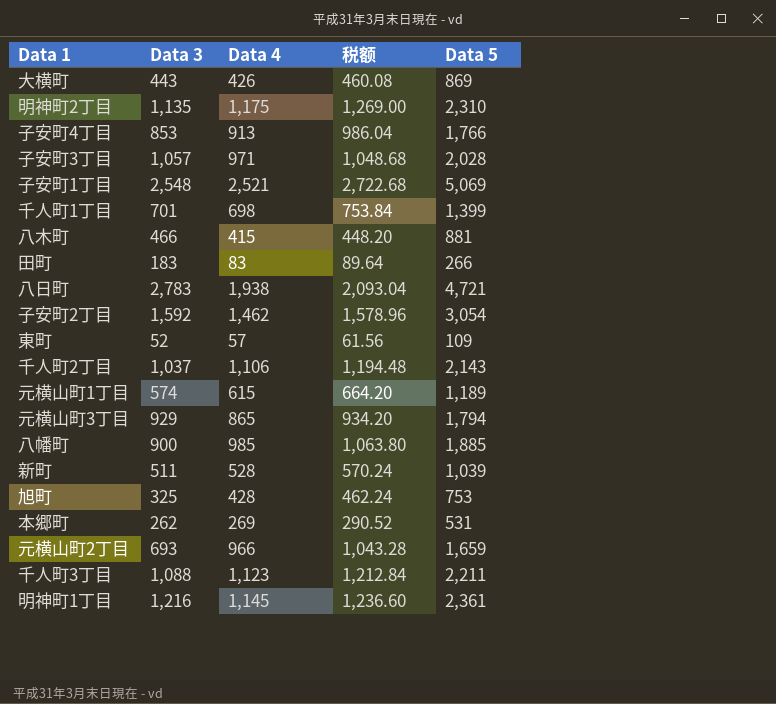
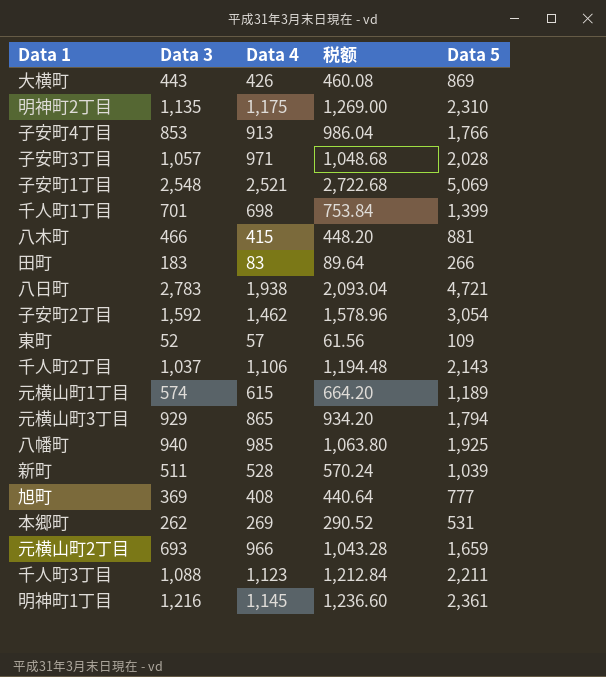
八幡町 | Data 3: 900 -> 940
八幡町 | Data 5: 1,885 -> 1,925
旭町 | Data 3: 325 -> 369
旭町 | Data 4: 428 -> 408
旭町 | 税额: 462.24 -> 440.64
旭町 | Data 5: 753 -> 777

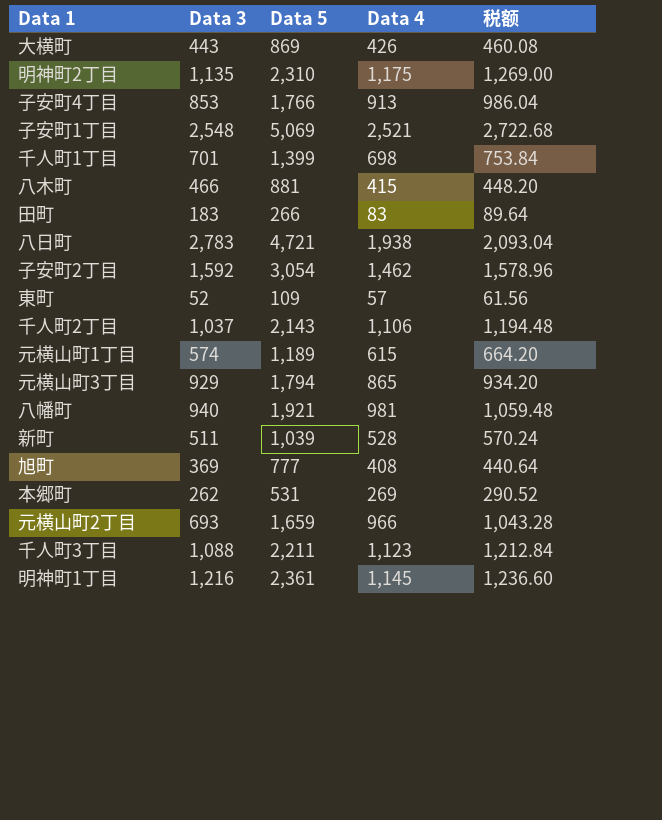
column Data 5 | position: 5 -> 3
row 子安町3丁目: 1,057 | 971 | 1,048.68 | 2,028 -> none
八幡町 | Data 5: 1,925 -> 1,921
八幡町 | Data 4: 985 -> 981
八幡町 | 税额: 1,063.80 -> 1,059.48

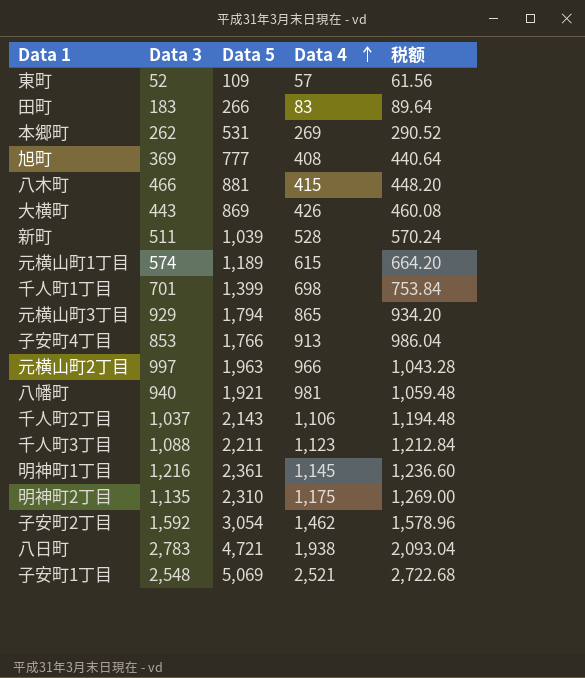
row order: none -> Data 4 ascending
元横山町2丁目 | Data 3: 693 -> 997
元横山町2丁目 | Data 5: 1,659 -> 1,963

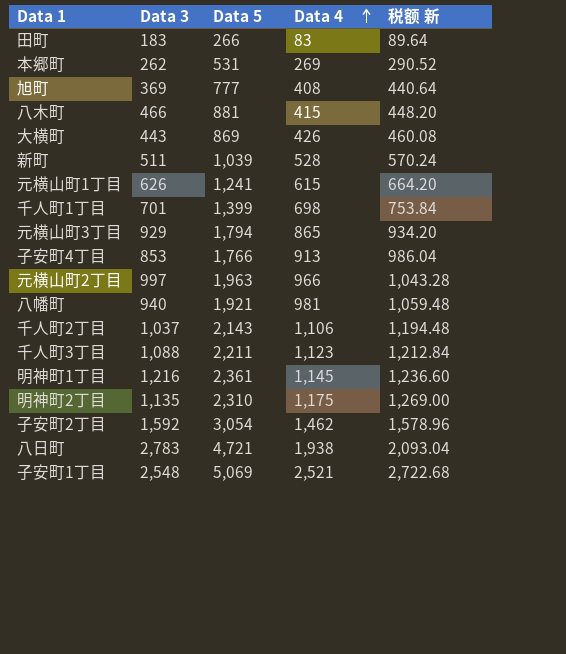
column name: 税额 -> 税额 新
row 東町: 52 | 109 | 57 | 61.56 -> none
元横山町1丁目 | Data 3: 574 -> 626
元横山町1丁目 | Data 5: 1,189 -> 1,241

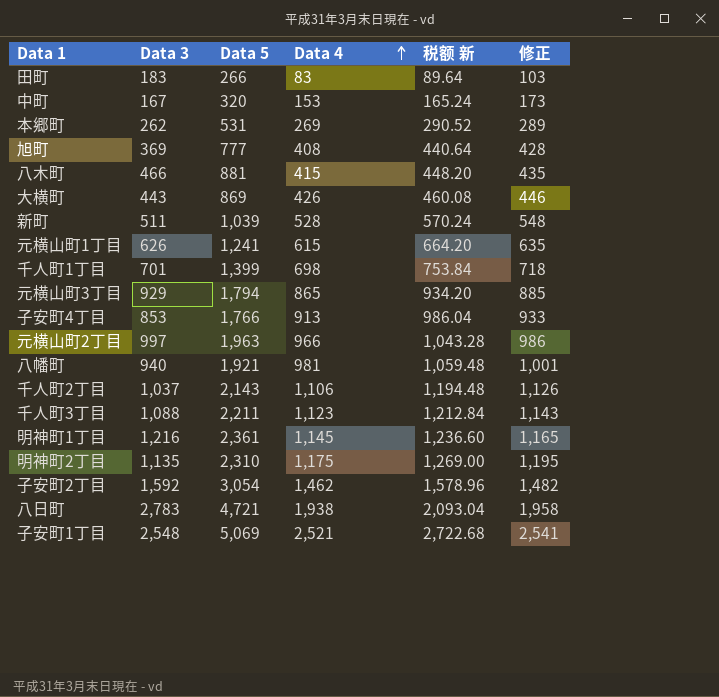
column 修正 | formula: none -> [Data 4] + 20
row 中町: none -> 167 | 320 | 153 | 165.24 | 173

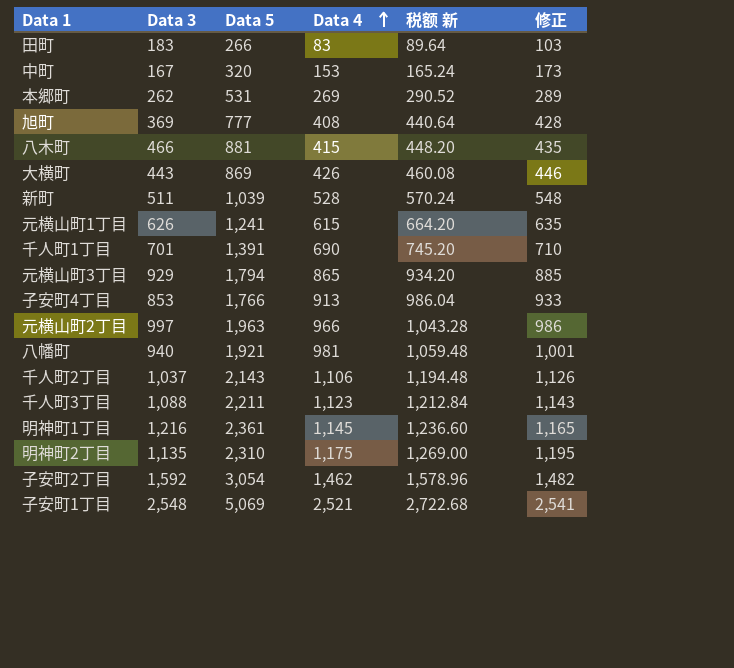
row 八日町: 2,783 | 4,721 | 1,938 | 2,093.04 | 1,958 -> none
千人町1丁目 | Data 5: 1,399 -> 1,391
千人町1丁目 | Data 4: 698 -> 690
千人町1丁目 | 税额 新: 753.84 -> 745.20
千人町1丁目 | 修正: 718 -> 710

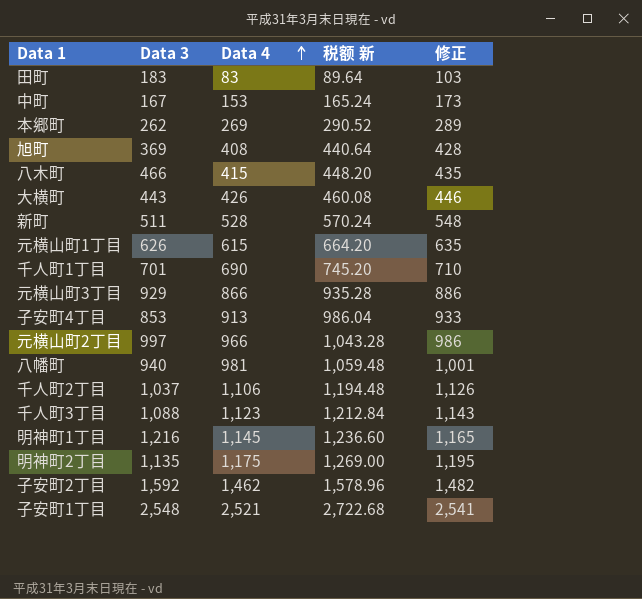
column Data 5 | formula: [Data 3] + [Data 4] -> none
元横山町3丁目 | Data 4: 865 -> 866
元横山町3丁目 | 税额 新: 934.20 -> 935.28
元横山町3丁目 | 修正: 885 -> 886

